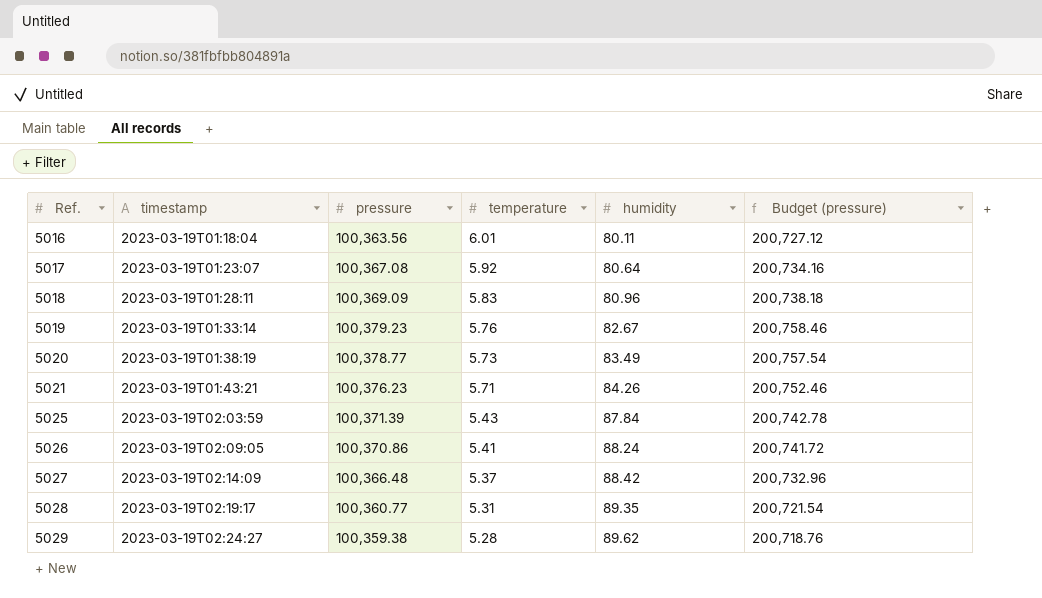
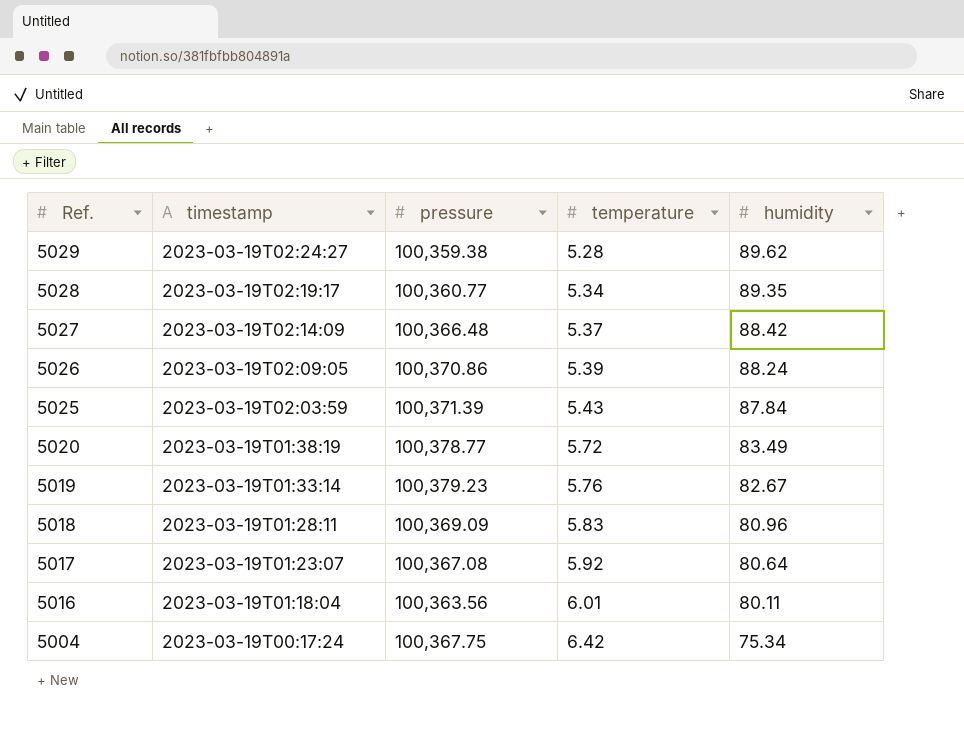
row order: Ref. ascending -> Ref. descending
column Budget (pressure) | formula: [pressure] * 2 -> none
row 5021: 2023-03-19T01:43:21 | 100,376.23 | 5.71 | 84.26 | 200,752.46 -> none
5028 | temperature: 5.31 -> 5.34
5026 | temperature: 5.41 -> 5.39
5020 | temperature: 5.73 -> 5.72
row 5004: none -> 2023-03-19T00:17:24 | 100,367.75 | 6.42 | 75.34

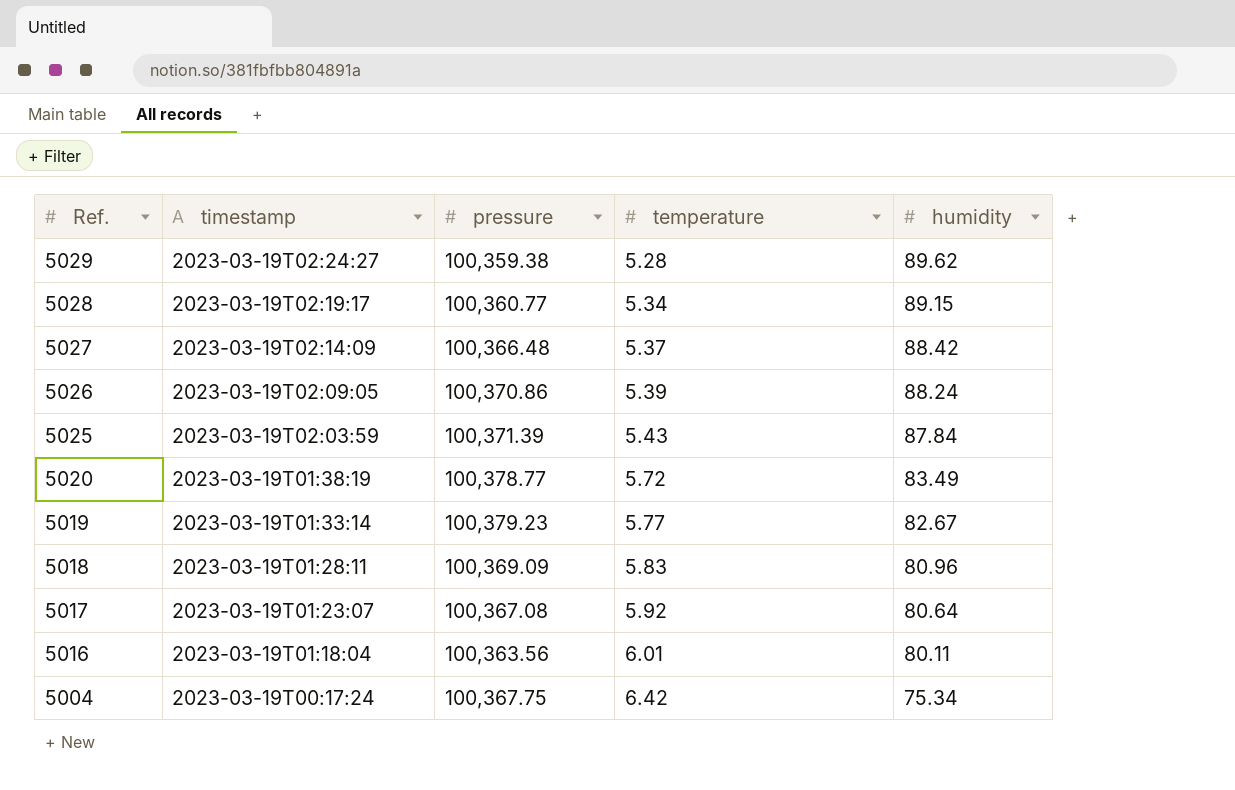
5028 | humidity: 89.35 -> 89.15
5019 | temperature: 5.76 -> 5.77

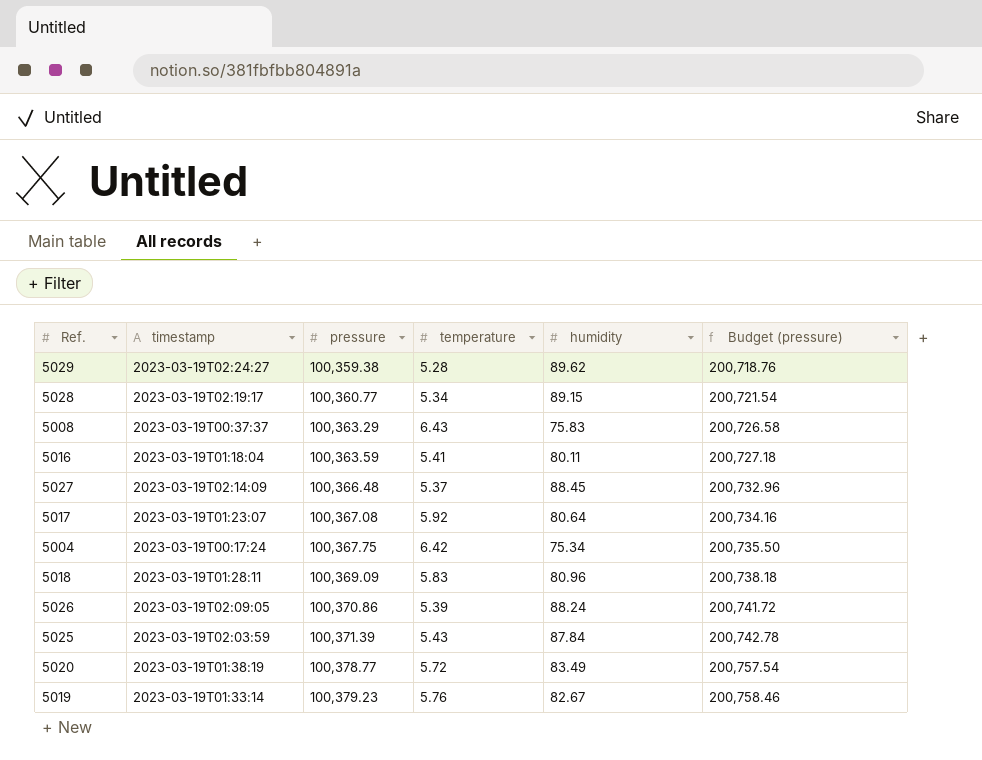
row order: Ref. descending -> pressure ascending
column Budget (pressure) | formula: none -> [pressure] * 2
row 5008: none -> 2023-03-19T00:37:37 | 100,363.29 | 6.43 | 75.83 | 200,726.58
5016 | pressure: 100,363.56 -> 100,363.59
5016 | temperature: 6.01 -> 5.41
5027 | humidity: 88.42 -> 88.45
5019 | temperature: 5.77 -> 5.76

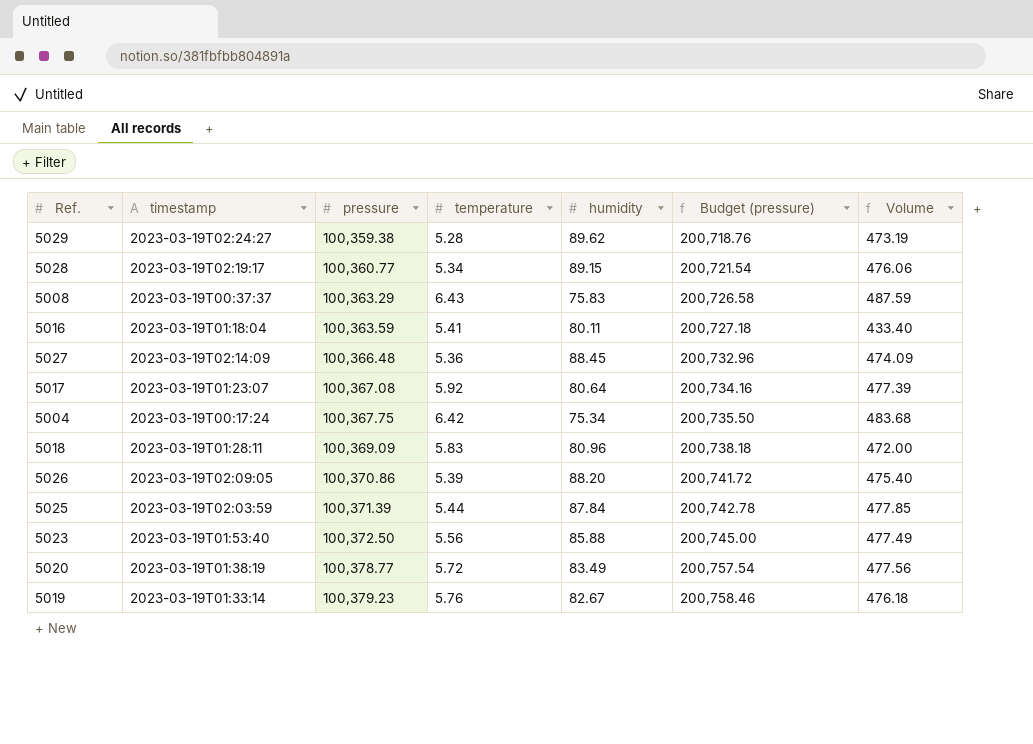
column Volume | formula: none -> [temperature] * [humidity]
5027 | temperature: 5.37 -> 5.36
5026 | humidity: 88.24 -> 88.20
5025 | temperature: 5.43 -> 5.44
row 5023: none -> 2023-03-19T01:53:40 | 100,372.50 | 5.56 | 85.88 | 200,745.00 | 477.49

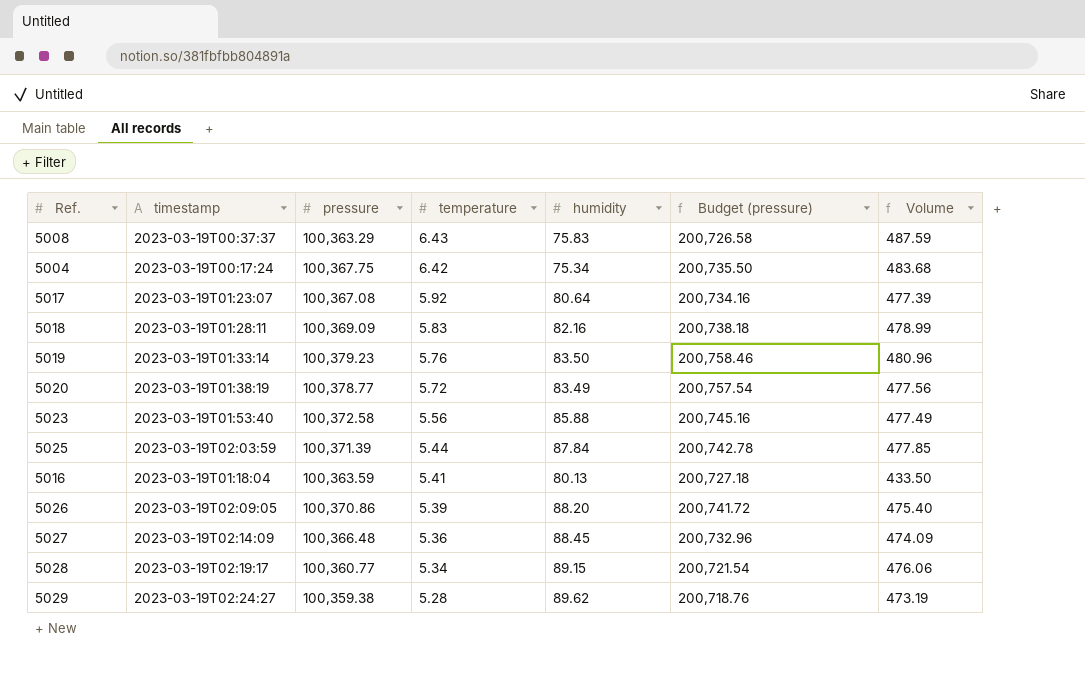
row order: pressure ascending -> temperature descending
5018 | humidity: 80.96 -> 82.16
5018 | Volume: 472.00 -> 478.99
5019 | humidity: 82.67 -> 83.50
5019 | Volume: 476.18 -> 480.96
5023 | pressure: 100,372.50 -> 100,372.58
5023 | Budget (pressure): 200,745.00 -> 200,745.16
5016 | humidity: 80.11 -> 80.13
5016 | Volume: 433.40 -> 433.50

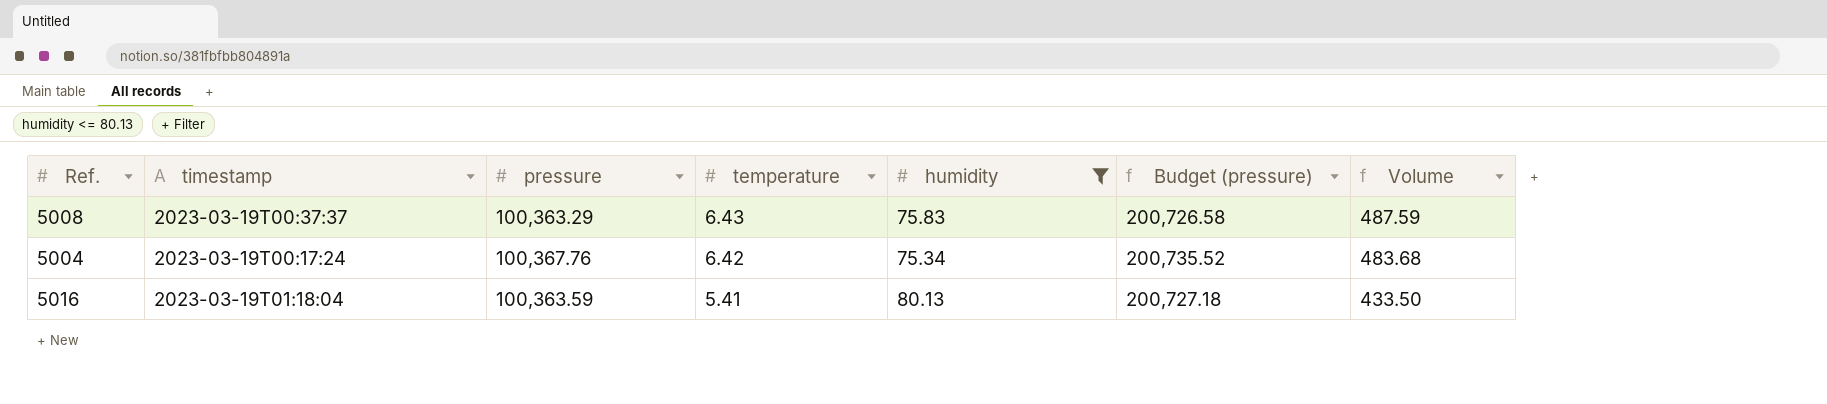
filter: none -> humidity <= 80.13
5004 | pressure: 100,367.75 -> 100,367.76
5004 | Budget (pressure): 200,735.50 -> 200,735.52

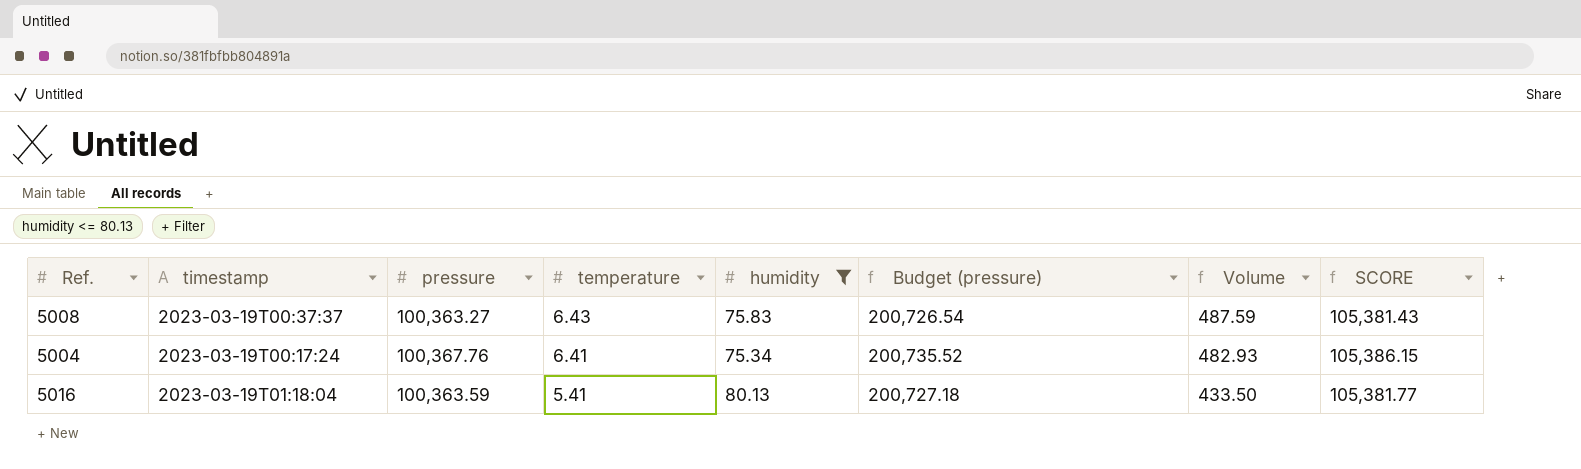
column SCORE | formula: none -> [pressure] * 1.05
5008 | pressure: 100,363.29 -> 100,363.27
5008 | Budget (pressure): 200,726.58 -> 200,726.54
5004 | temperature: 6.42 -> 6.41
5004 | Volume: 483.68 -> 482.93

